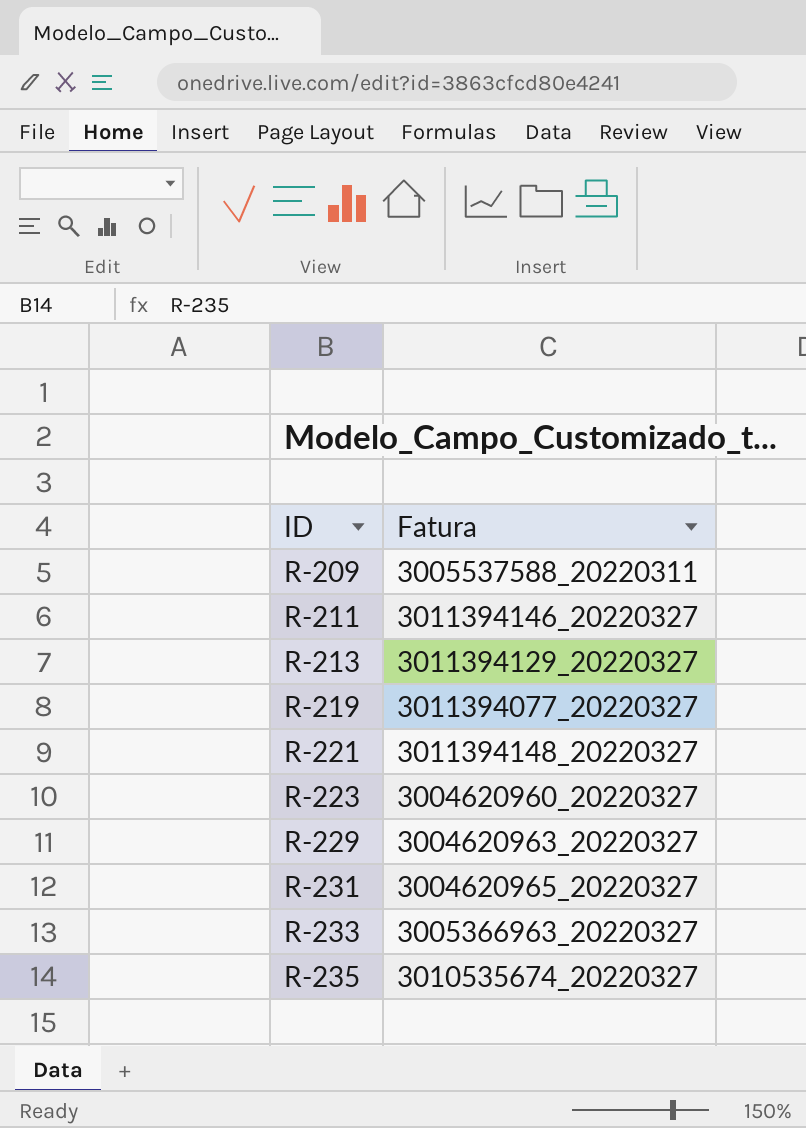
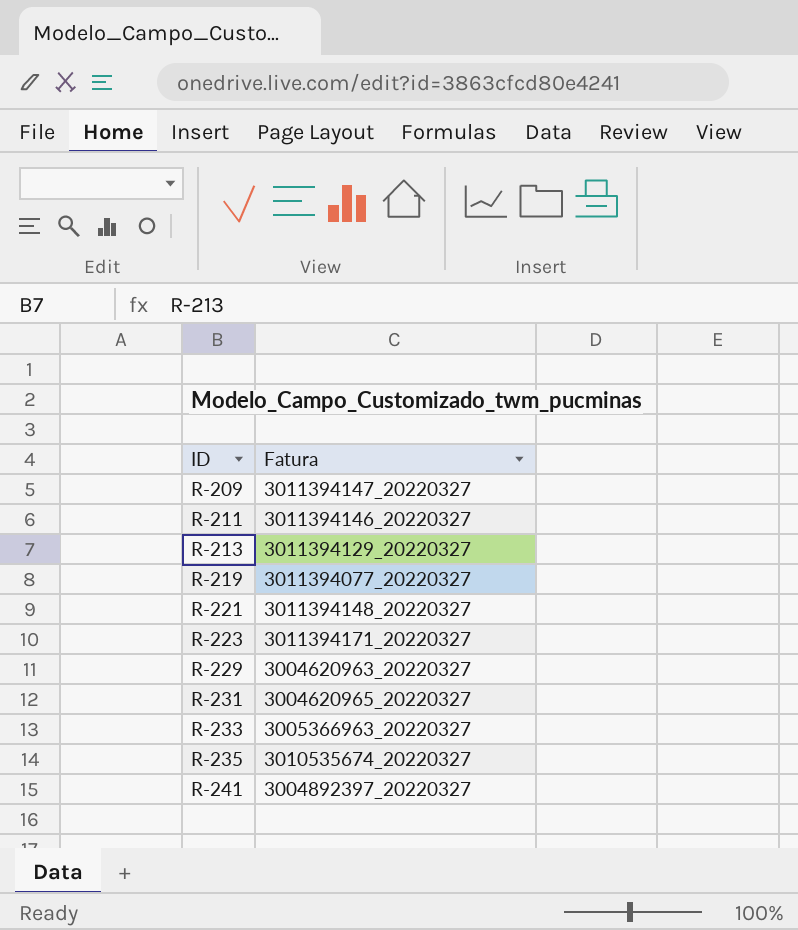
R-209 | Fatura: 3005537588_20220311 -> 3011394147_20220327
R-223 | Fatura: 3004620960_20220327 -> 3011394171_20220327
row R-241: none -> 3004892397_20220327

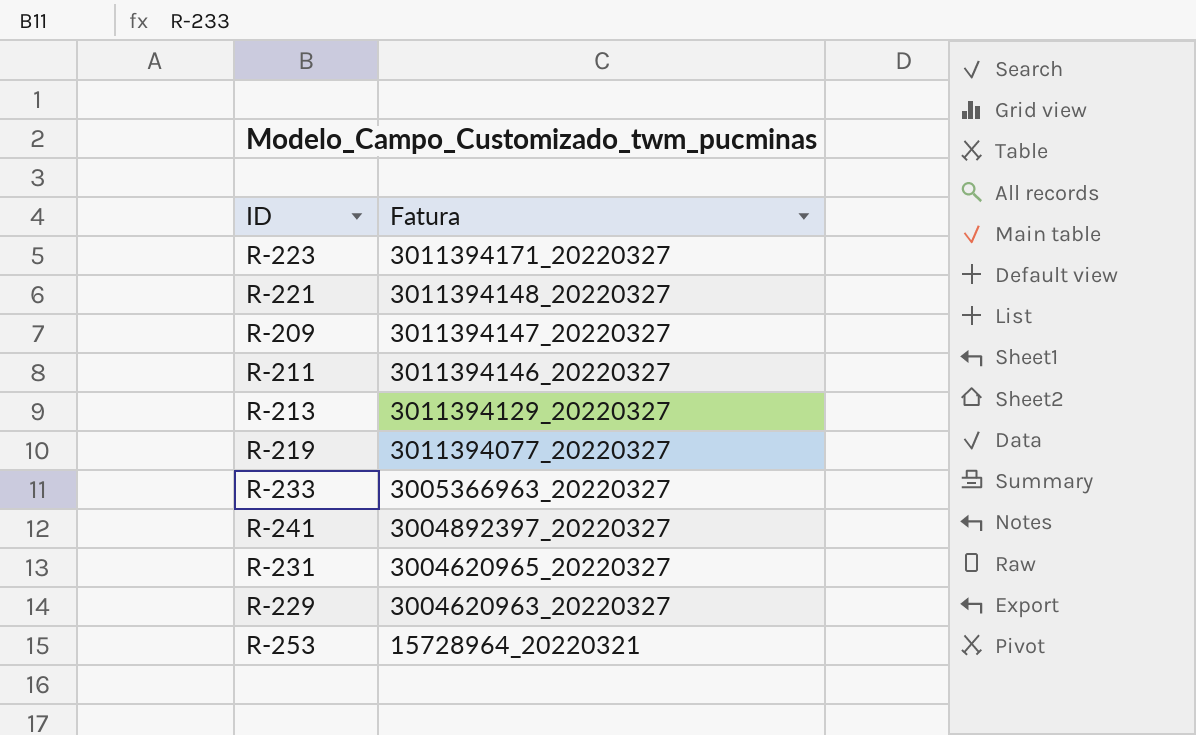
row order: ID ascending -> Fatura descending
row R-235: 3010535674_20220327 -> none
row R-253: none -> 15728964_20220321

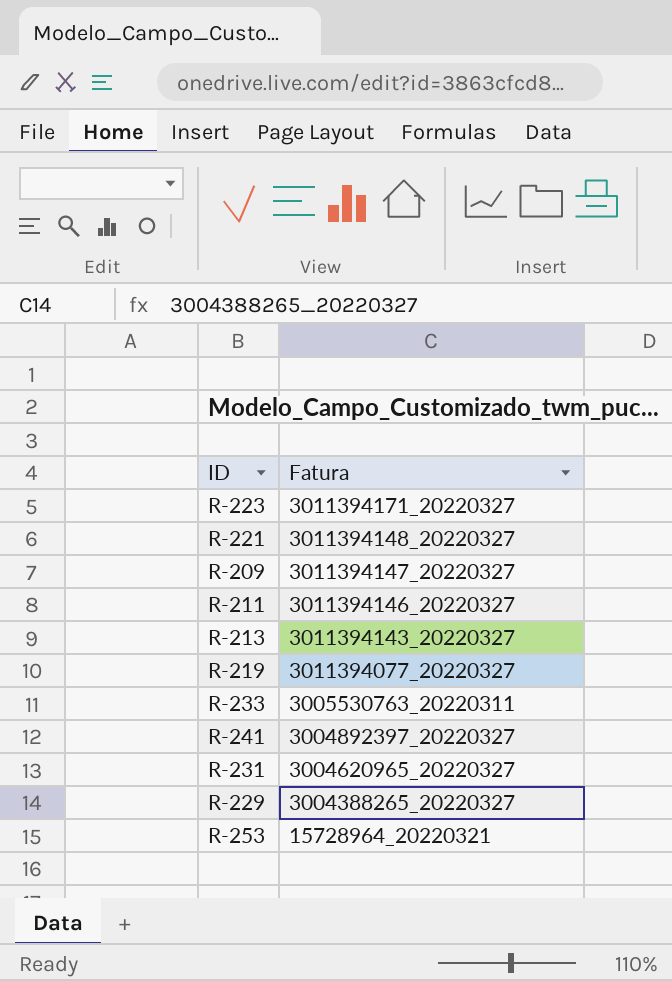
R-213 | Fatura: 3011394129_20220327 -> 3011394143_20220327
R-233 | Fatura: 3005366963_20220327 -> 3005530763_20220311
R-229 | Fatura: 3004620963_20220327 -> 3004388265_20220327

